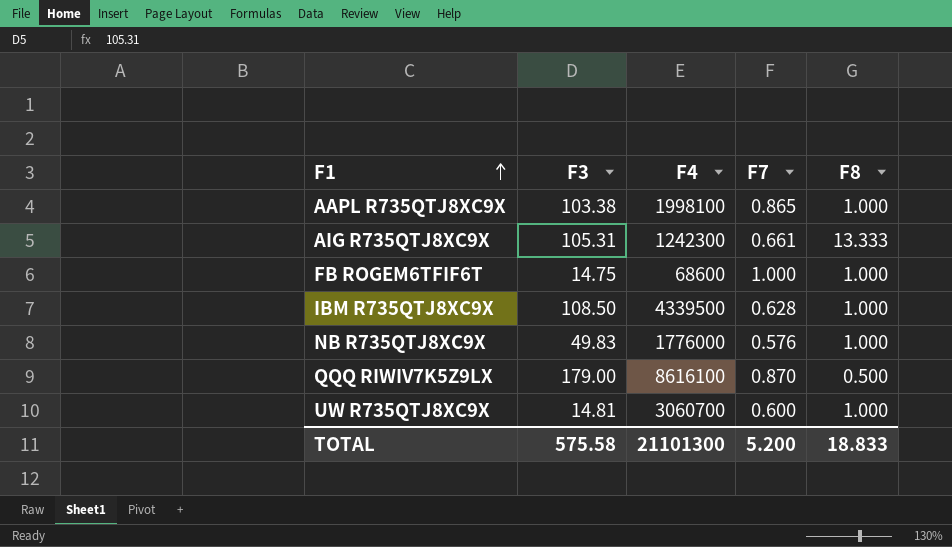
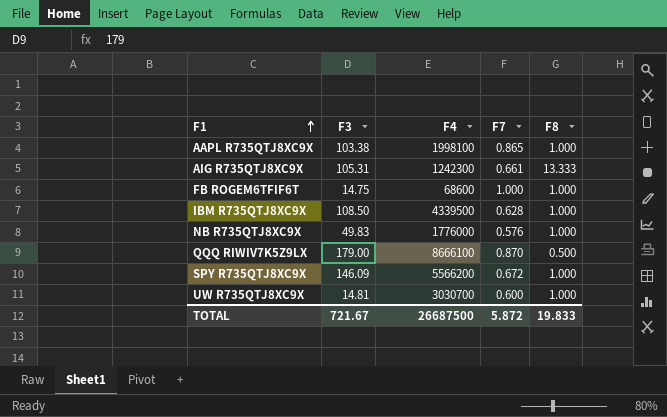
QQQ RIWIV7K5Z9LX | F4: 8616100 -> 8666100
row SPY R735QTJ8XC9X: none -> 146.09 | 5566200 | 0.672 | 1.000
UW R735QTJ8XC9X | F4: 3060700 -> 3030700
TOTAL | F3: 575.58 -> 721.67
TOTAL | F4: 21101300 -> 26687500
TOTAL | F7: 5.200 -> 5.872
TOTAL | F8: 18.833 -> 19.833

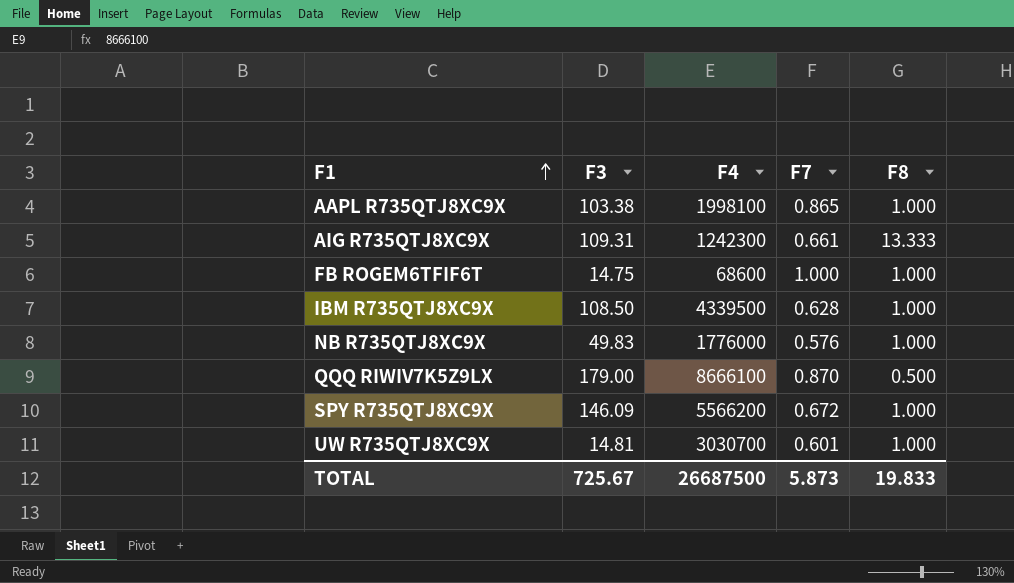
AIG R735QTJ8XC9X | F3: 105.31 -> 109.31
UW R735QTJ8XC9X | F7: 0.600 -> 0.601
TOTAL | F3: 721.67 -> 725.67
TOTAL | F7: 5.872 -> 5.873

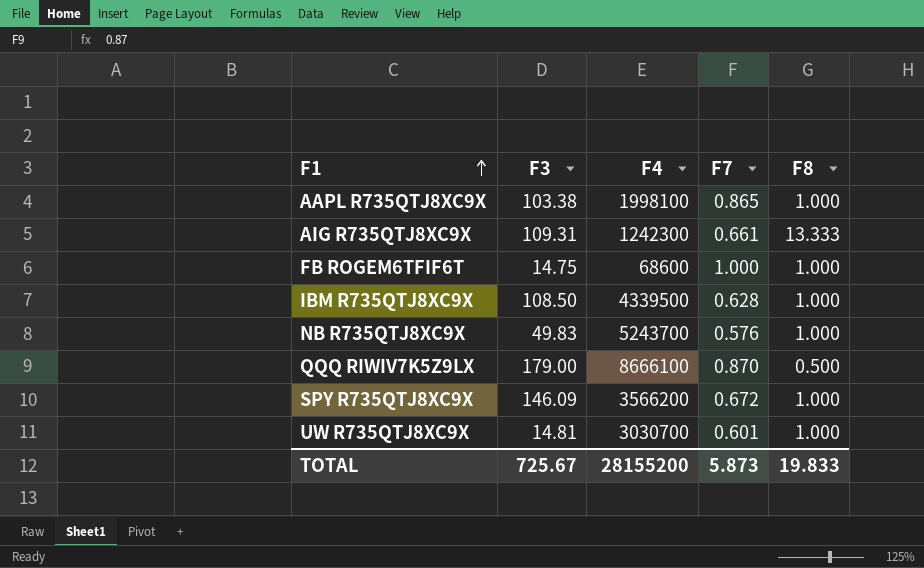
NB R735QTJ8XC9X | F4: 1776000 -> 5243700
SPY R735QTJ8XC9X | F4: 5566200 -> 3566200
TOTAL | F4: 26687500 -> 28155200

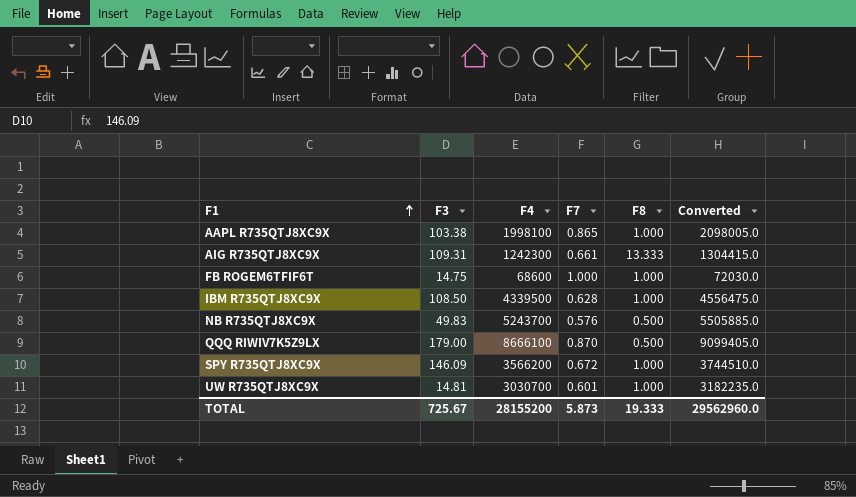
column Converted | formula: none -> [F4] * 1.05
NB R735QTJ8XC9X | F8: 1.000 -> 0.500
TOTAL | F8: 19.833 -> 19.333

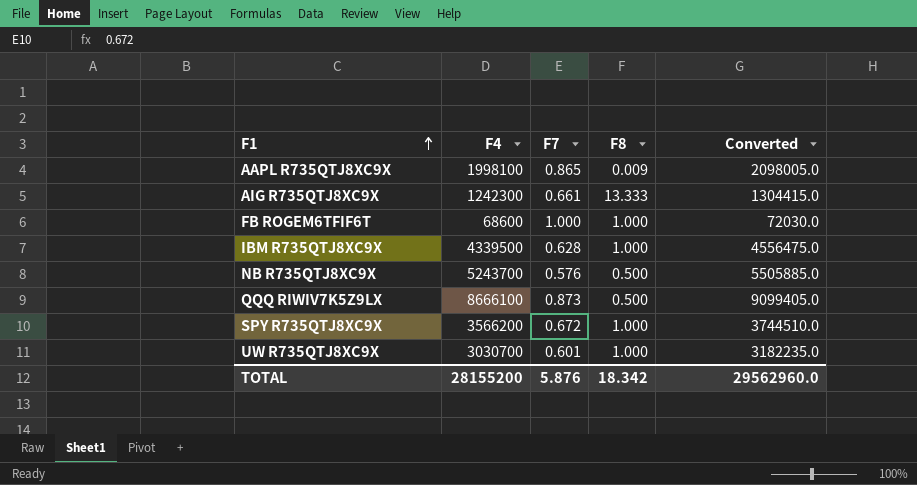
column F3 | position: 2 -> none
AAPL R735QTJ8XC9X | F8: 1.000 -> 0.009
QQQ RIWIV7K5Z9LX | F7: 0.870 -> 0.873
TOTAL | F7: 5.873 -> 5.876
TOTAL | F8: 19.333 -> 18.342

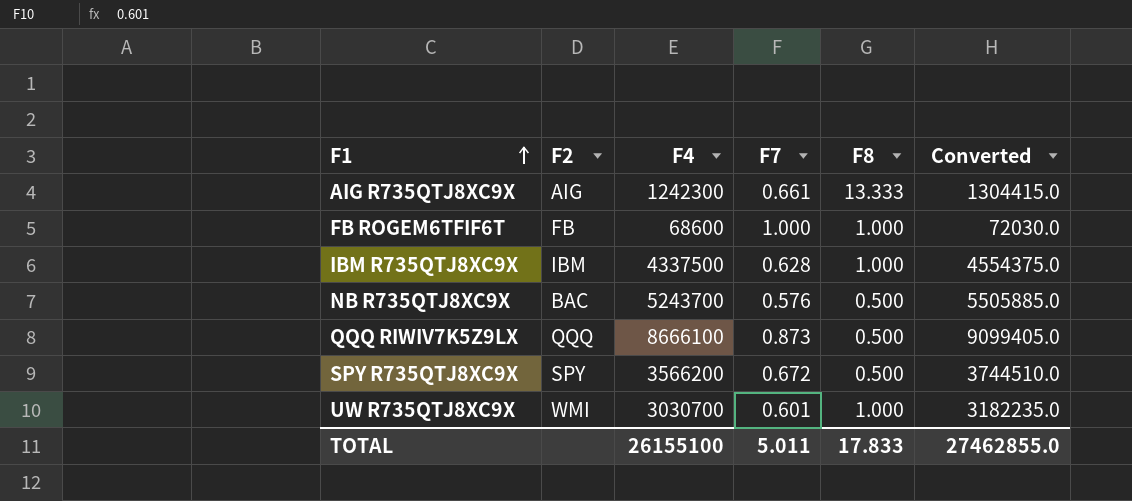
column F2 | position: none -> 2
row AAPL R735QTJ8XC9X: 1998100 | 0.865 | 0.009 | 2098005.0 -> none
IBM R735QTJ8XC9X | F4: 4339500 -> 4337500
IBM R735QTJ8XC9X | Converted: 4556475.0 -> 4554375.0
SPY R735QTJ8XC9X | F8: 1.000 -> 0.500
TOTAL | F4: 28155200 -> 26155100
TOTAL | F7: 5.876 -> 5.011
TOTAL | F8: 18.342 -> 17.833
TOTAL | Converted: 29562960.0 -> 27462855.0

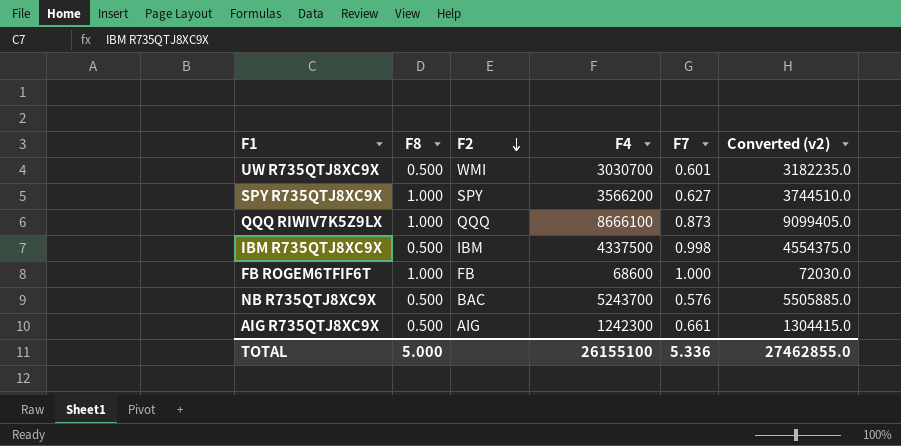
row order: F1 ascending -> F2 descending
column F8 | position: 5 -> 2
column name: Converted -> Converted (v2)
UW R735QTJ8XC9X | F8: 1.000 -> 0.500
SPY R735QTJ8XC9X | F8: 0.500 -> 1.000
SPY R735QTJ8XC9X | F7: 0.672 -> 0.627
QQQ RIWIV7K5Z9LX | F8: 0.500 -> 1.000
IBM R735QTJ8XC9X | F8: 1.000 -> 0.500
IBM R735QTJ8XC9X | F7: 0.628 -> 0.998
AIG R735QTJ8XC9X | F8: 13.333 -> 0.500
TOTAL | F8: 17.833 -> 5.000
TOTAL | F7: 5.011 -> 5.336

